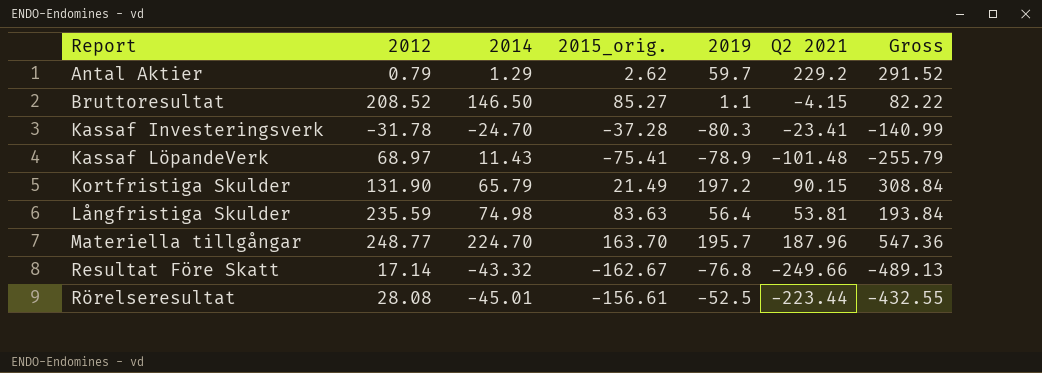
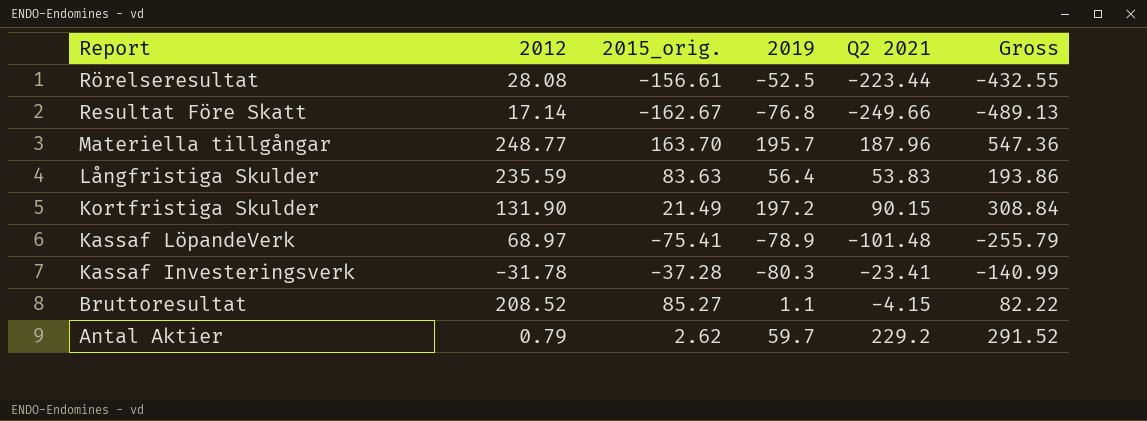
row order: Report ascending -> Report descending
column 2014 | position: 3 -> none
Långfristiga Skulder | Q2 2021: 53.81 -> 53.83
Långfristiga Skulder | Gross: 193.84 -> 193.86

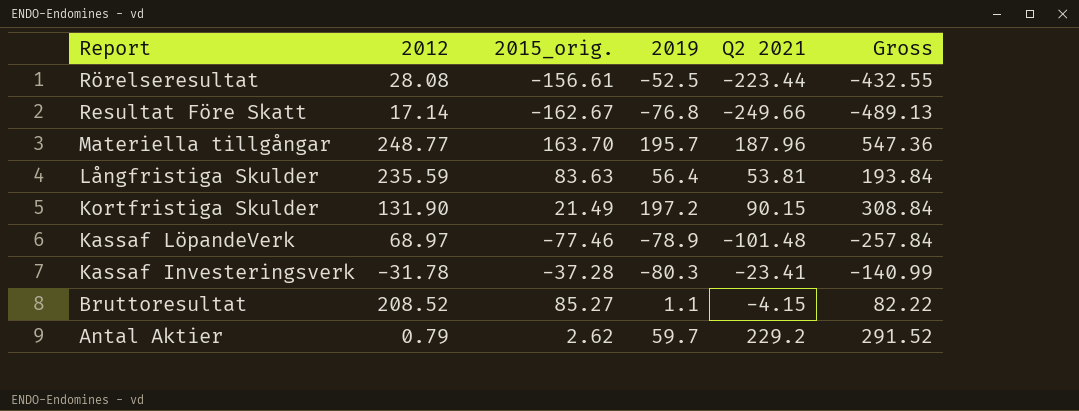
Långfristiga Skulder | Q2 2021: 53.83 -> 53.81
Långfristiga Skulder | Gross: 193.86 -> 193.84
Kassaf LöpandeVerk | 2015_orig.: -75.41 -> -77.46
Kassaf LöpandeVerk | Gross: -255.79 -> -257.84

